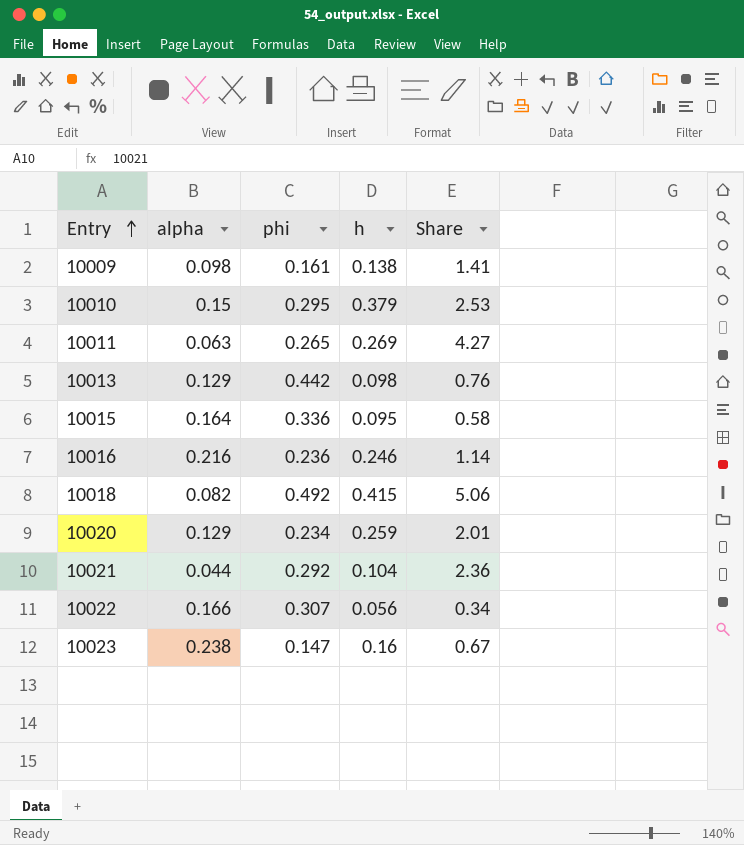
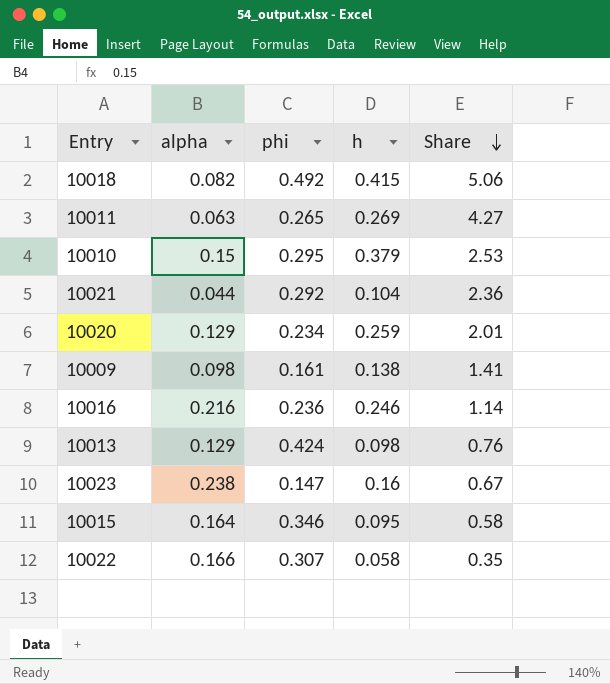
row order: Entry ascending -> Share descending
10013 | phi: 0.442 -> 0.424
10015 | phi: 0.336 -> 0.346
10022 | h: 0.056 -> 0.058
10022 | Share: 0.34 -> 0.35

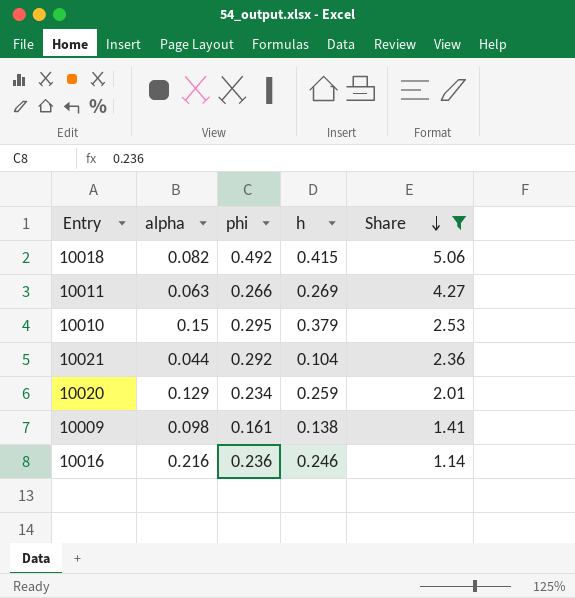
filter: none -> Share >= 1.14
10011 | phi: 0.265 -> 0.266

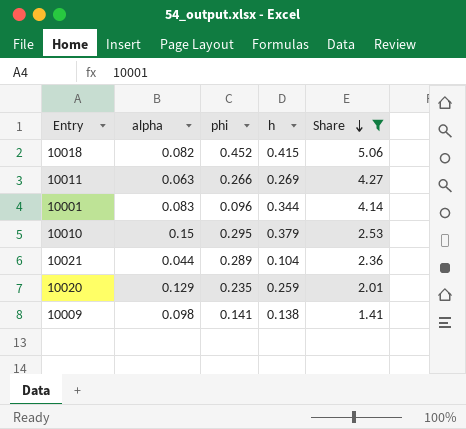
row 10016: 0.216 | 0.236 | 0.246 | 1.14 -> none
10018 | phi: 0.492 -> 0.452
row 10001: none -> 0.083 | 0.096 | 0.344 | 4.14
10021 | phi: 0.292 -> 0.289
10020 | phi: 0.234 -> 0.235
10009 | phi: 0.161 -> 0.141

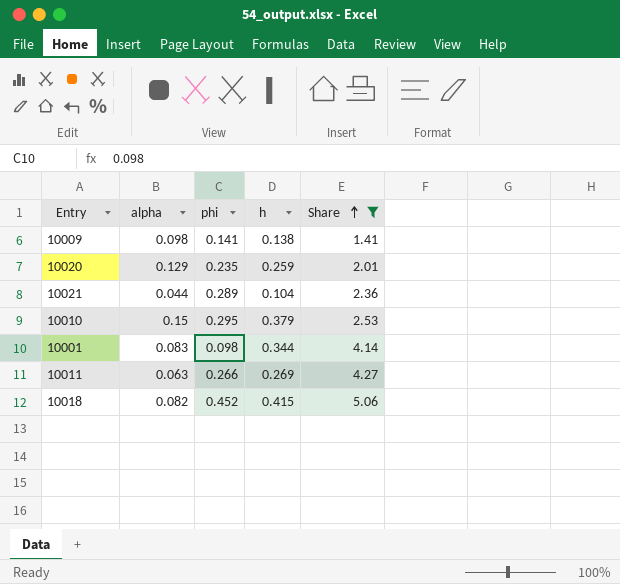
row order: Share descending -> Share ascending
10001 | phi: 0.096 -> 0.098

